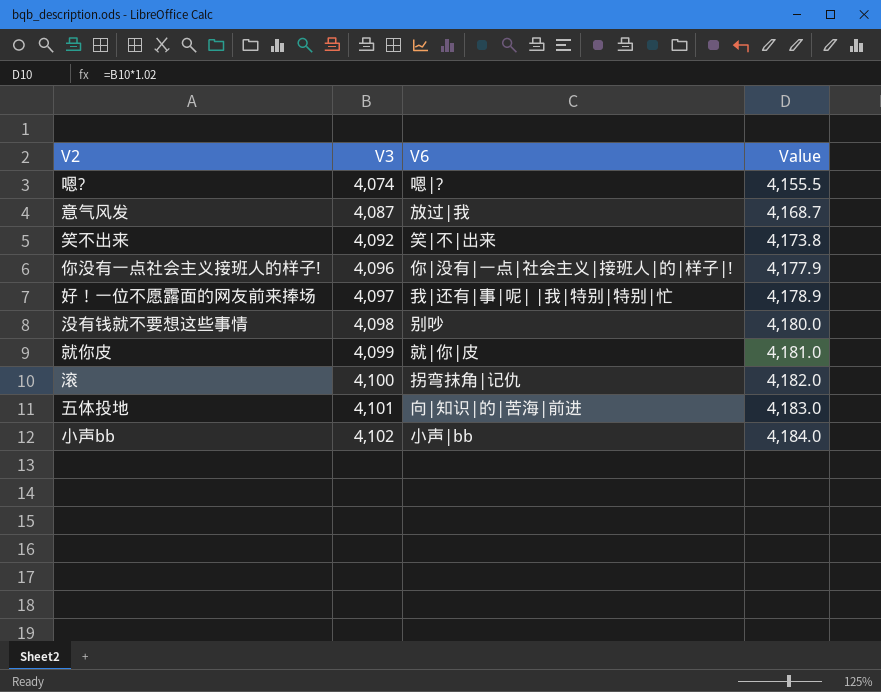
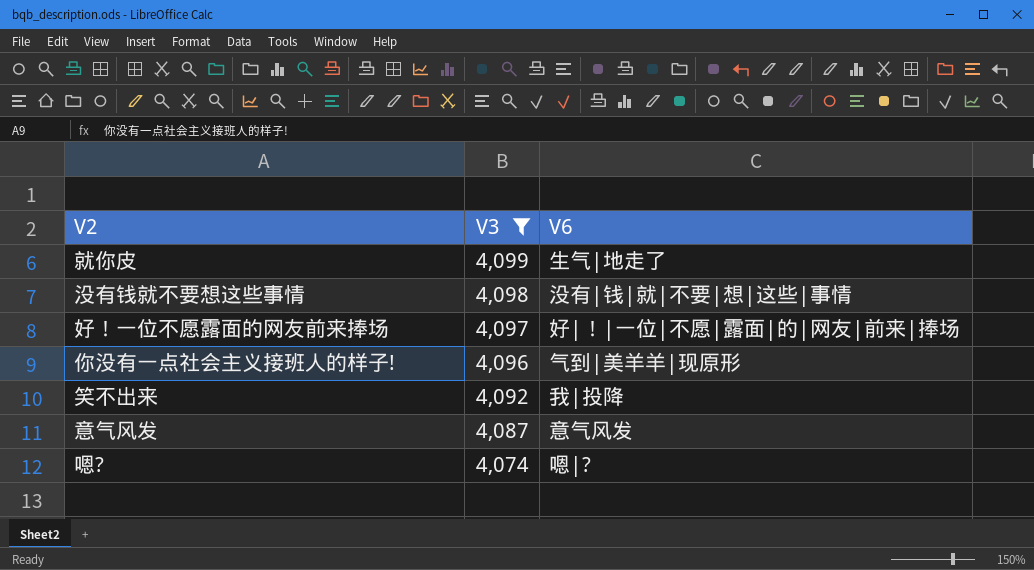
filter: none -> V3 <= 4,099
row order: V3 ascending -> V3 descending
column Value | formula: [V3] * 1.02 -> none
就你皮 | V6: 就|你|皮 -> 生气|地走了
没有钱就不要想这些事情 | V6: 别吵 -> 没有|钱|就|不要|想|这些|事情
好！一位不愿露面的网友前来捧场 | V6: 我|还有|事|呢| |我|特别|特别|忙 -> 好|！|一位|不愿|露面|的|网友|前来|捧场
你没有一点社会主义接班人的样子! | V6: 你|没有|一点|社会主义|接班人|的|样子|! -> 气到|美羊羊|现原形
笑不出来 | V6: 笑|不|出来 -> 我|投降
意气风发 | V6: 放过|我 -> 意气风发

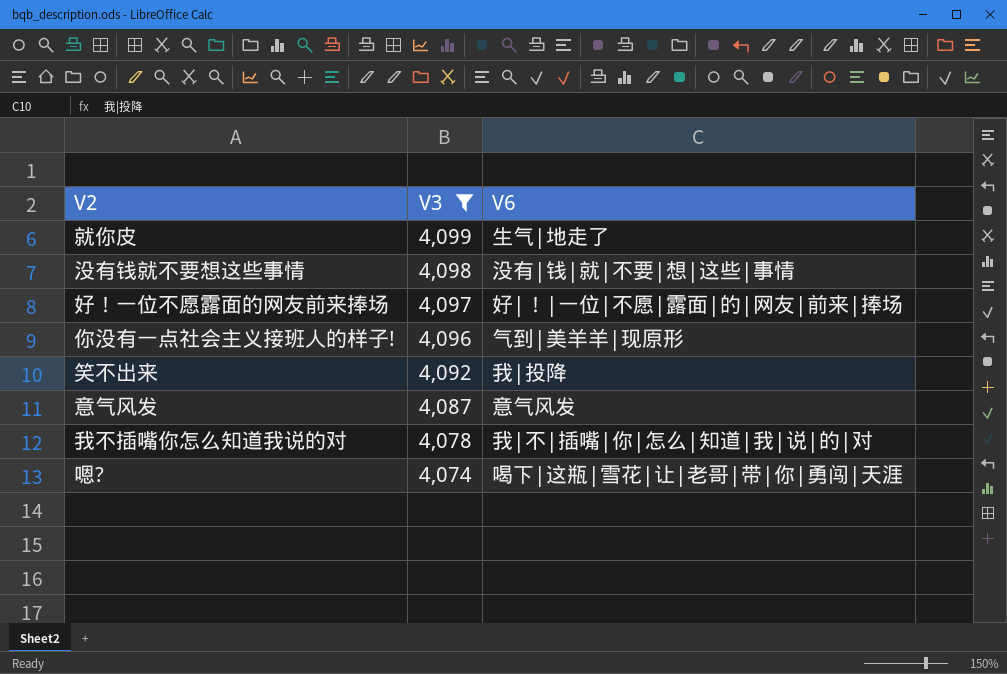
row 我不插嘴你怎么知道我说的对: none -> 4,078 | 我|不|插嘴|你|怎么|知道|我|说|的|对
嗯? | V6: 嗯|? -> 喝下|这瓶|雪花|让|老哥|带|你|勇闯|天涯

